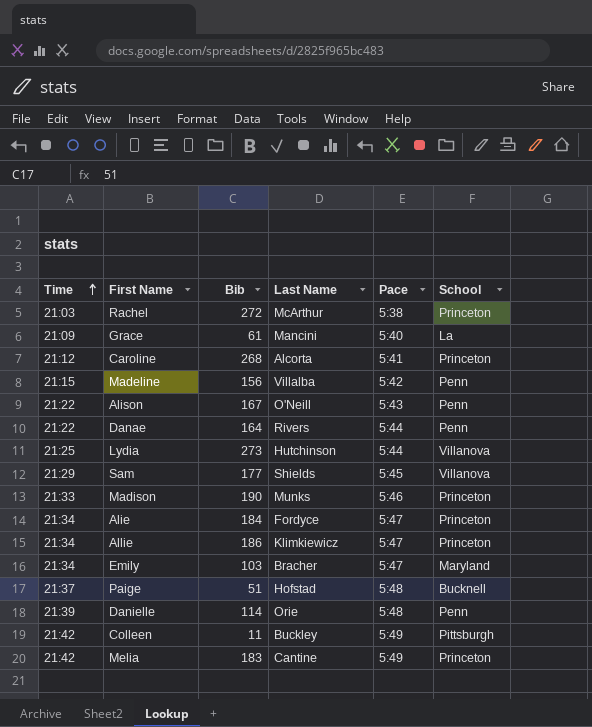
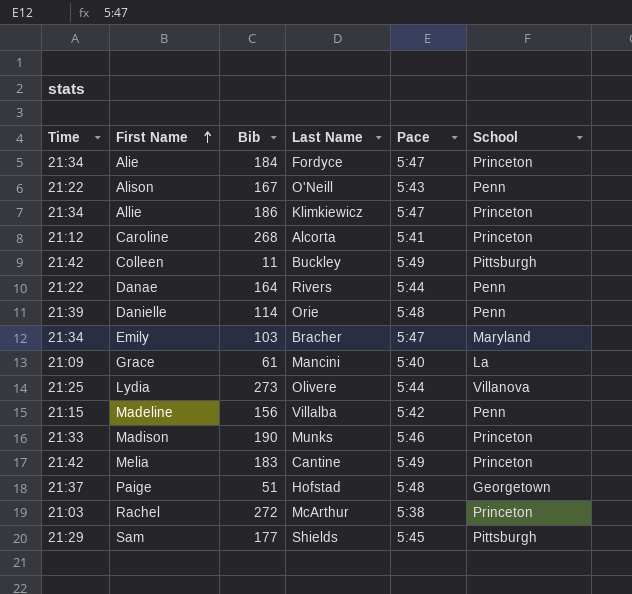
row order: Time ascending -> First Name ascending
Lydia | Last Name: Hutchinson -> Olivere
Paige | School: Bucknell -> Georgetown
Sam | School: Villanova -> Pittsburgh

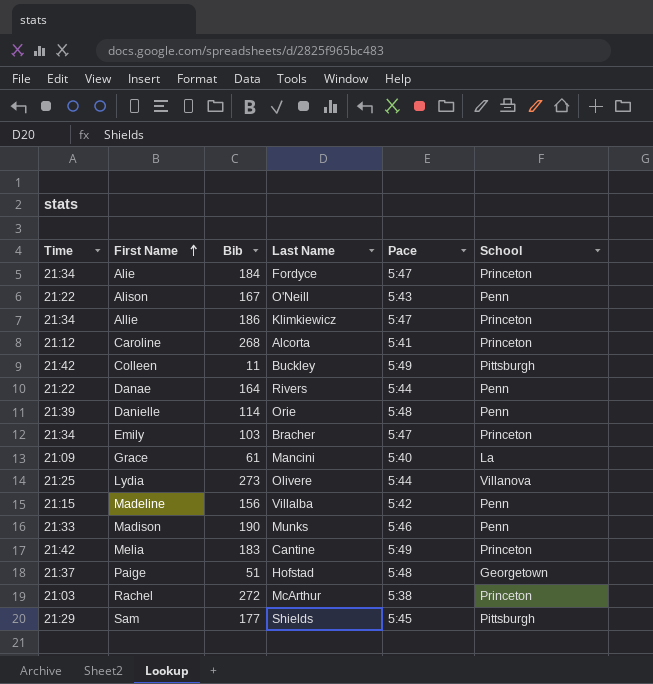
Emily | School: Maryland -> Princeton
Madison | School: Princeton -> Penn

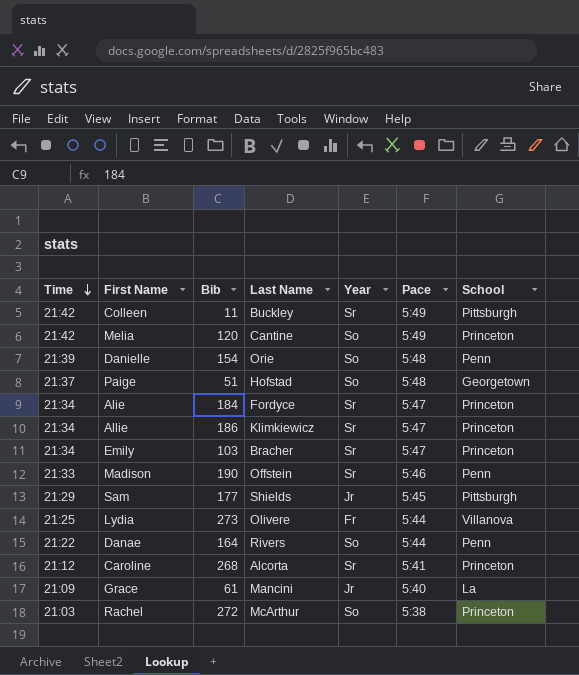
row order: First Name ascending -> Time descending
column Year | position: none -> 5
row Alison: 21:22 | 167 | O'Neill | 5:43 | Penn -> none
row Madeline: 21:15 | 156 | Villalba | 5:42 | Penn -> none
Melia | Bib: 183 -> 120
Danielle | Bib: 114 -> 154
Madison | Last Name: Munks -> Offstein

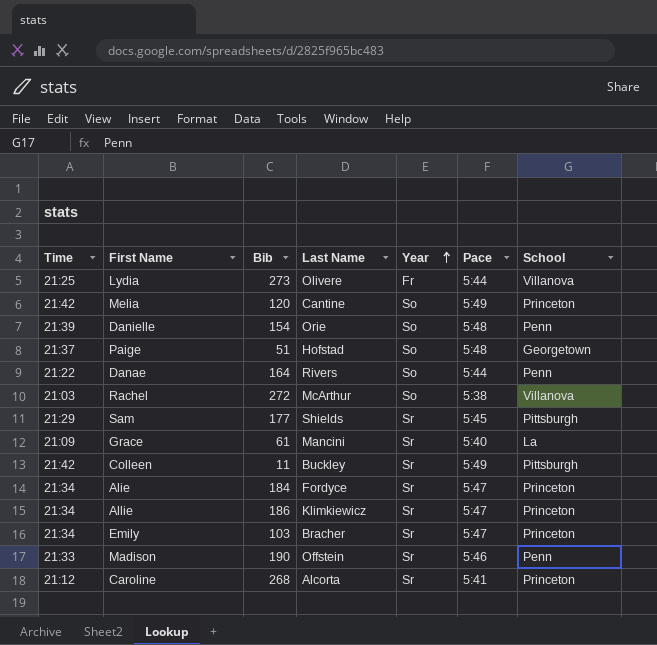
row order: Time descending -> Year ascending
Rachel | School: Princeton -> Villanova
Sam | Year: Jr -> Sr
Grace | Year: Jr -> Sr

